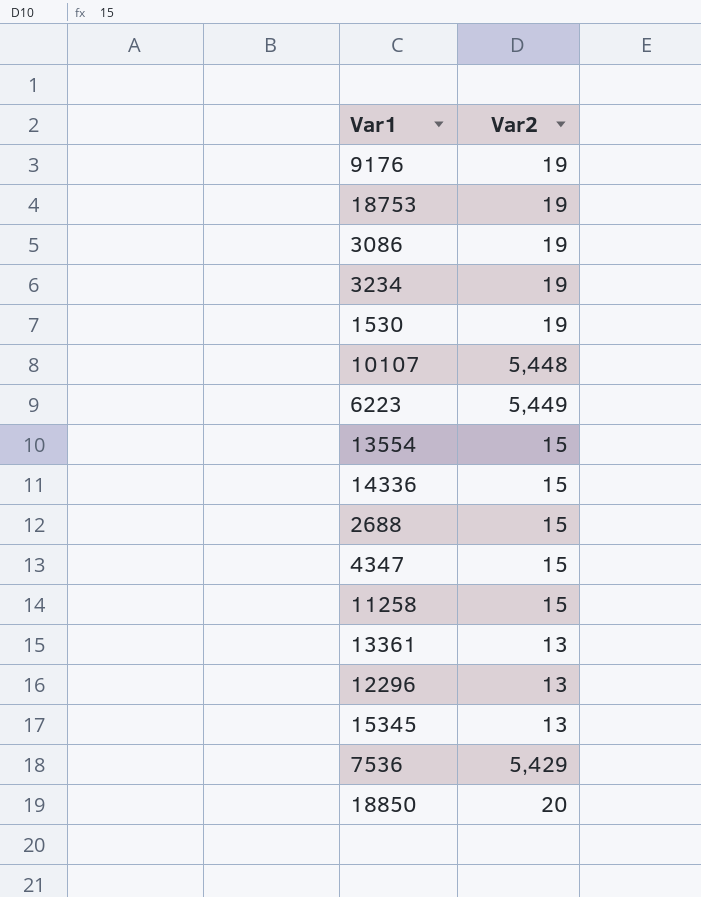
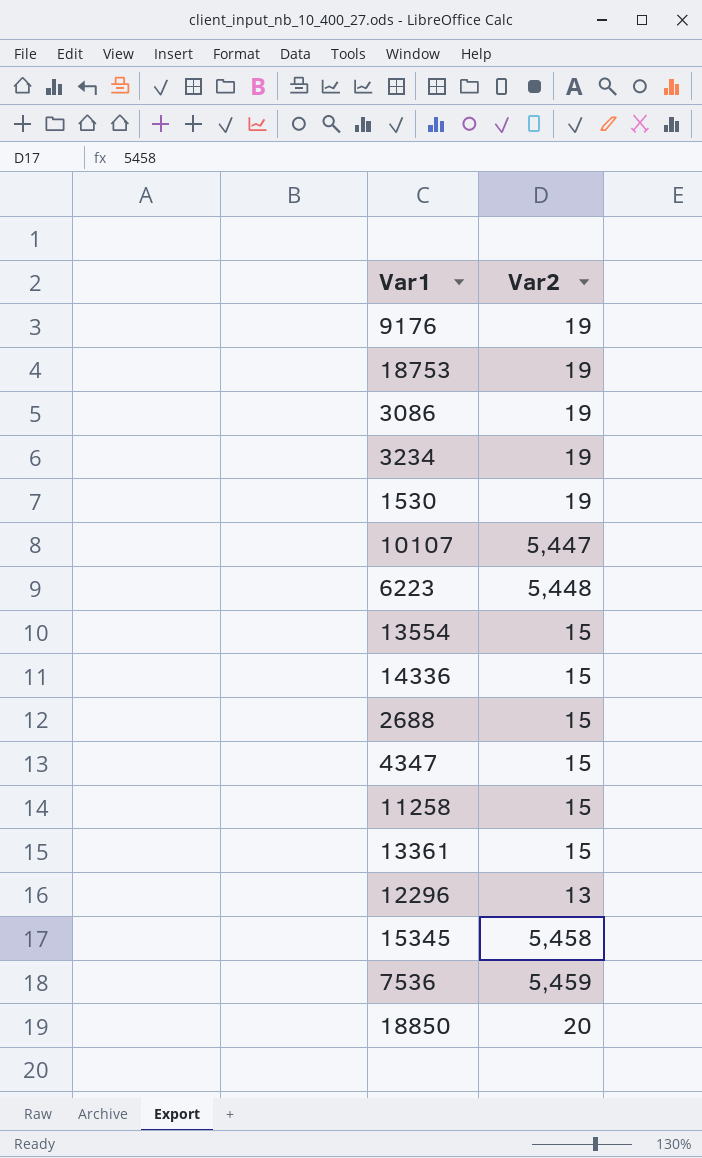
10107 | Var2: 5,448 -> 5,447
6223 | Var2: 5,449 -> 5,448
13361 | Var2: 13 -> 15
15345 | Var2: 13 -> 5,458
7536 | Var2: 5,429 -> 5,459

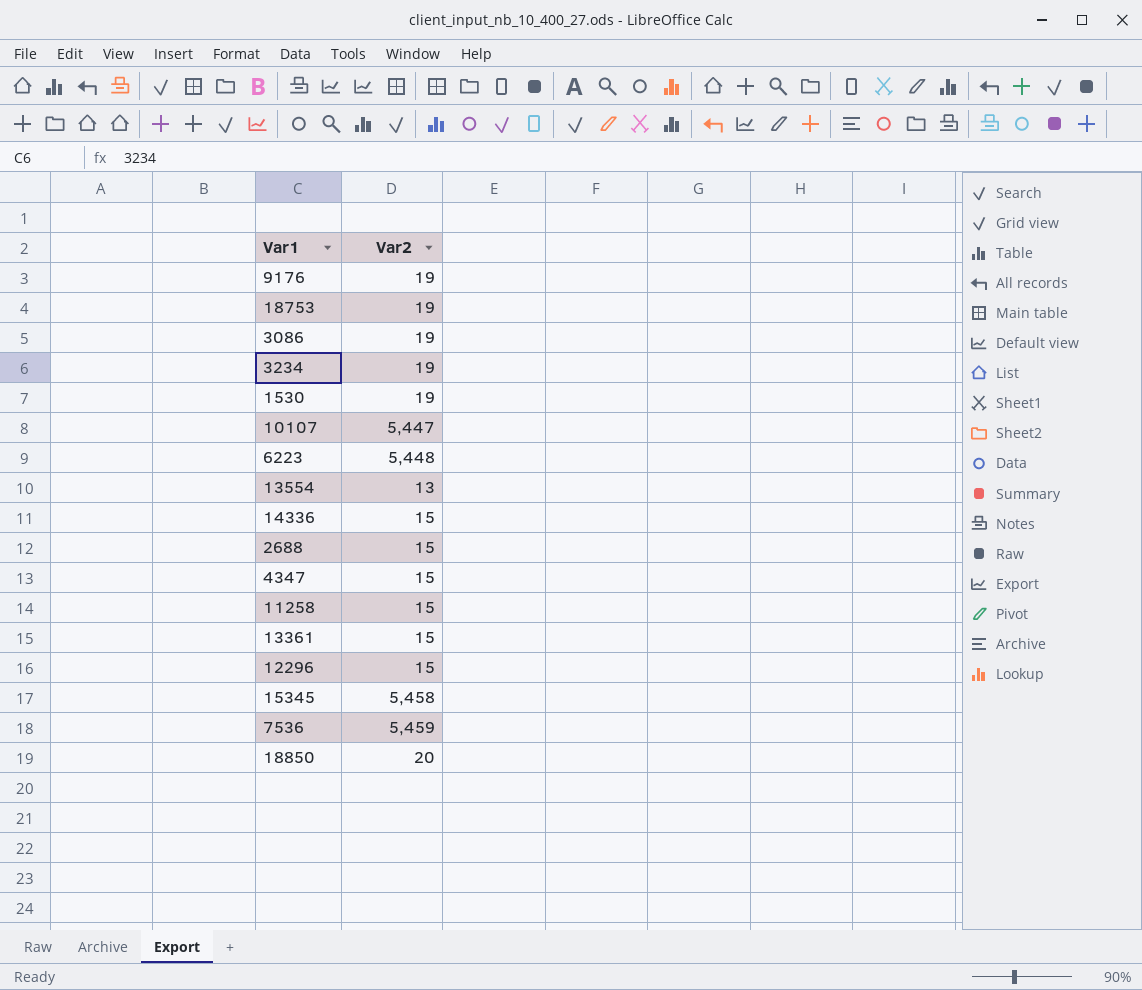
13554 | Var2: 15 -> 13
12296 | Var2: 13 -> 15

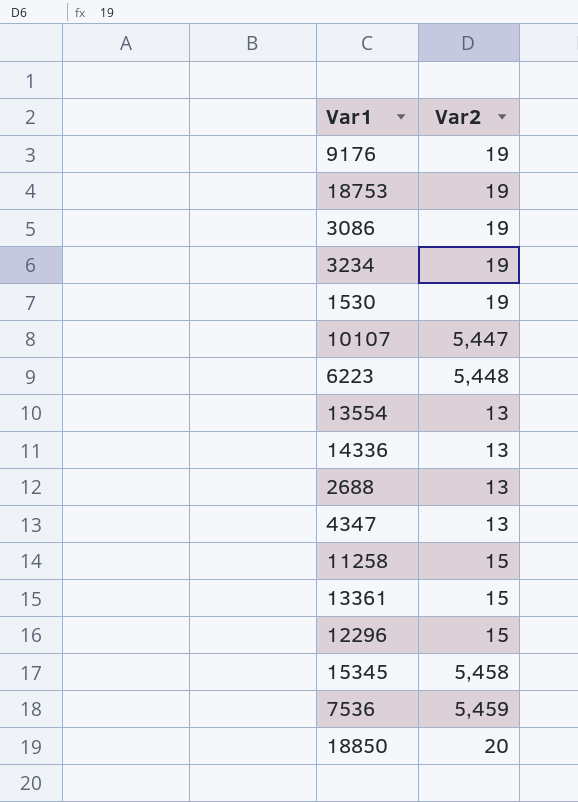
14336 | Var2: 15 -> 13
2688 | Var2: 15 -> 13
4347 | Var2: 15 -> 13

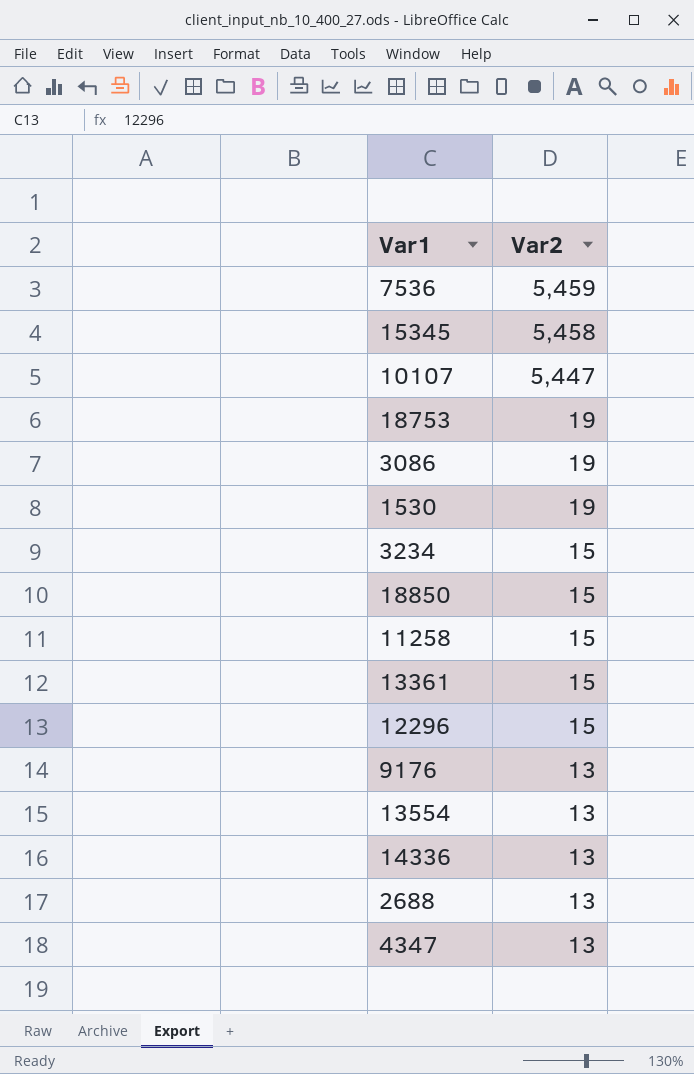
row order: none -> Var2 descending
row 6223: 5,448 -> none
3234 | Var2: 19 -> 15
18850 | Var2: 20 -> 15
9176 | Var2: 19 -> 13

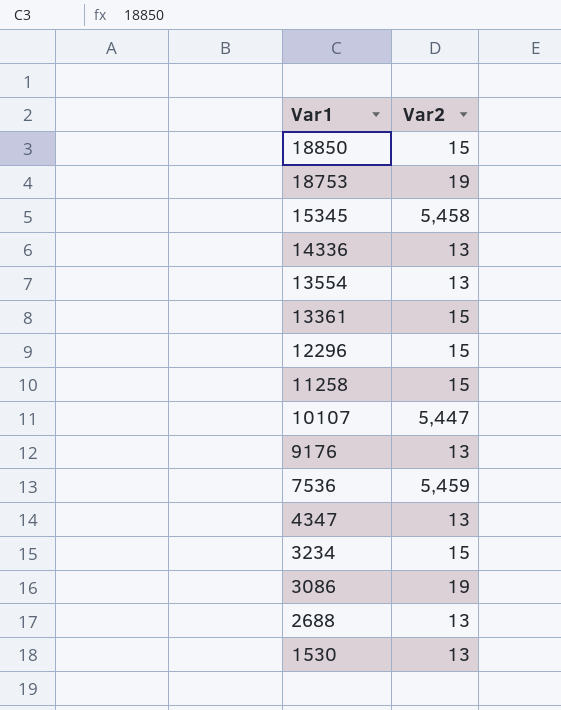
row order: Var2 descending -> Var1 descending
1530 | Var2: 19 -> 13

